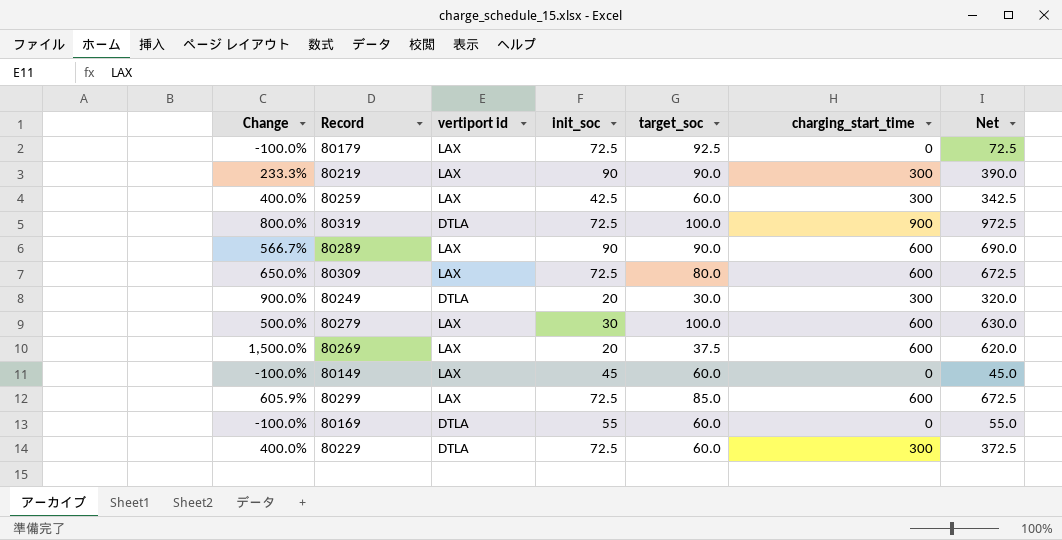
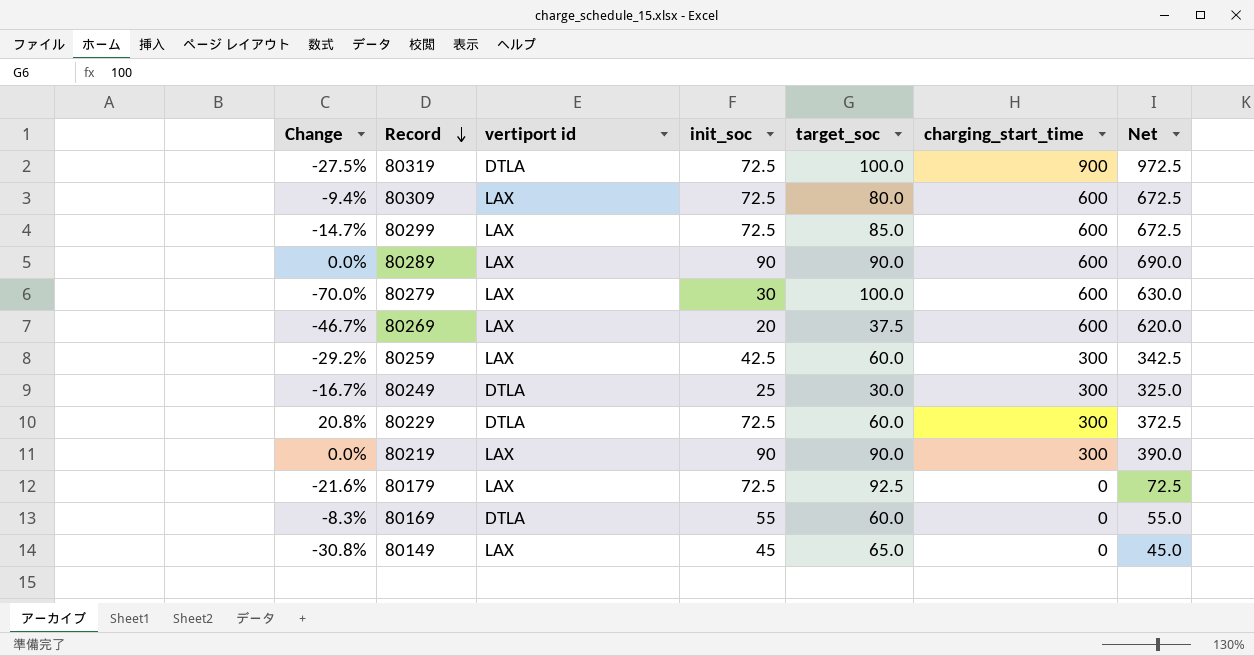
row order: none -> Record descending
column Change | formula: ([charging_start_time] - [target_soc]) / [target_soc] -> ([init_soc] - [target_soc]) / [target_soc]
80249 | init_soc: 20 -> 25
80249 | Net: 320.0 -> 325.0
80149 | target_soc: 60.0 -> 65.0

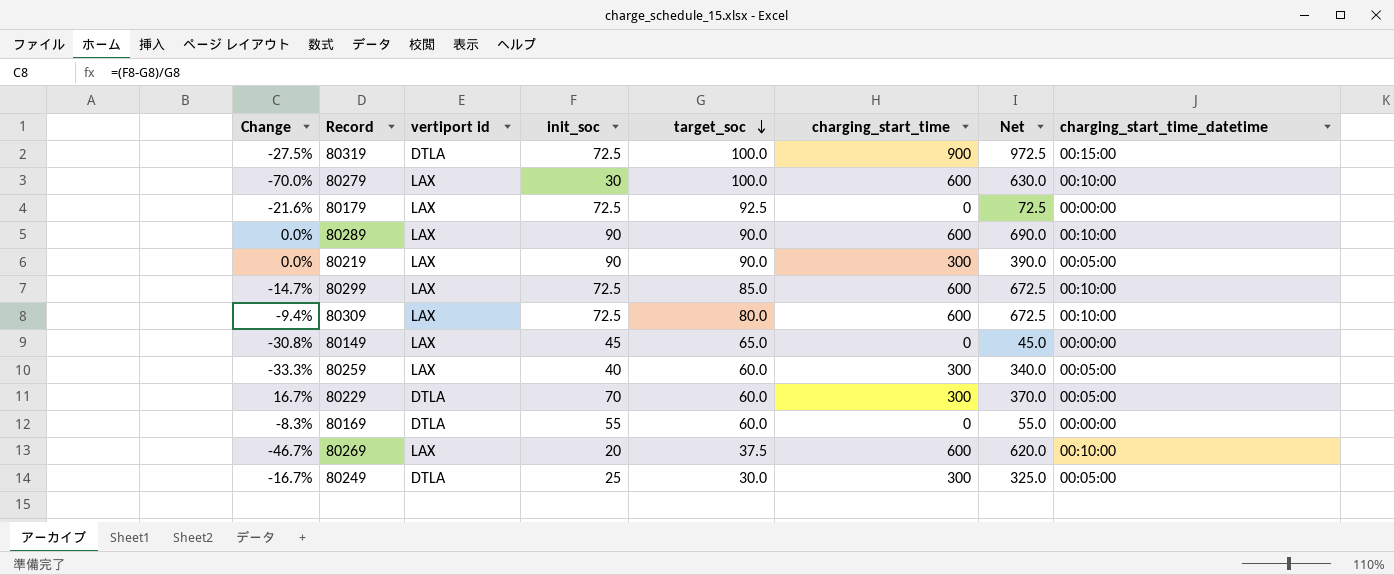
row order: Record descending -> target_soc descending
column charging_start_time_datetime | position: none -> 8
80259 | Change: -29.2% -> -33.3%
80259 | init_soc: 42.5 -> 40
80259 | Net: 342.5 -> 340.0
80229 | Change: 20.8% -> 16.7%
80229 | init_soc: 72.5 -> 70
80229 | Net: 372.5 -> 370.0

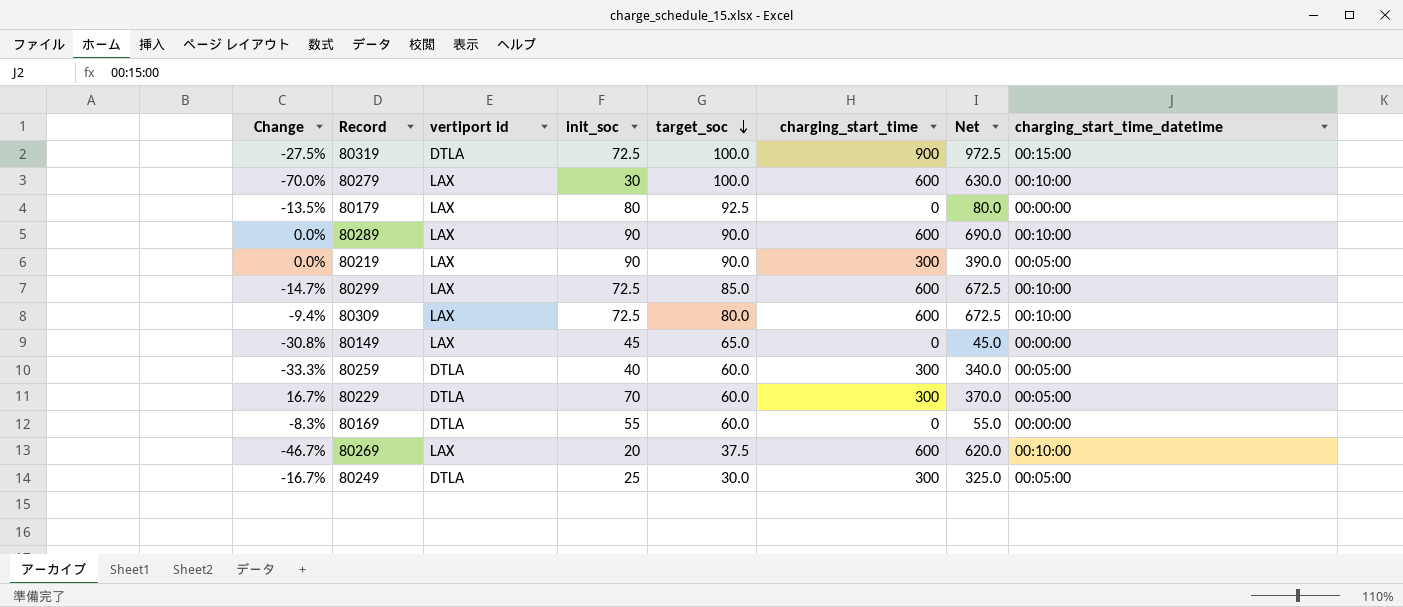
80179 | Change: -21.6% -> -13.5%
80179 | init_soc: 72.5 -> 80
80179 | Net: 72.5 -> 80.0
80259 | vertiport id: LAX -> DTLA

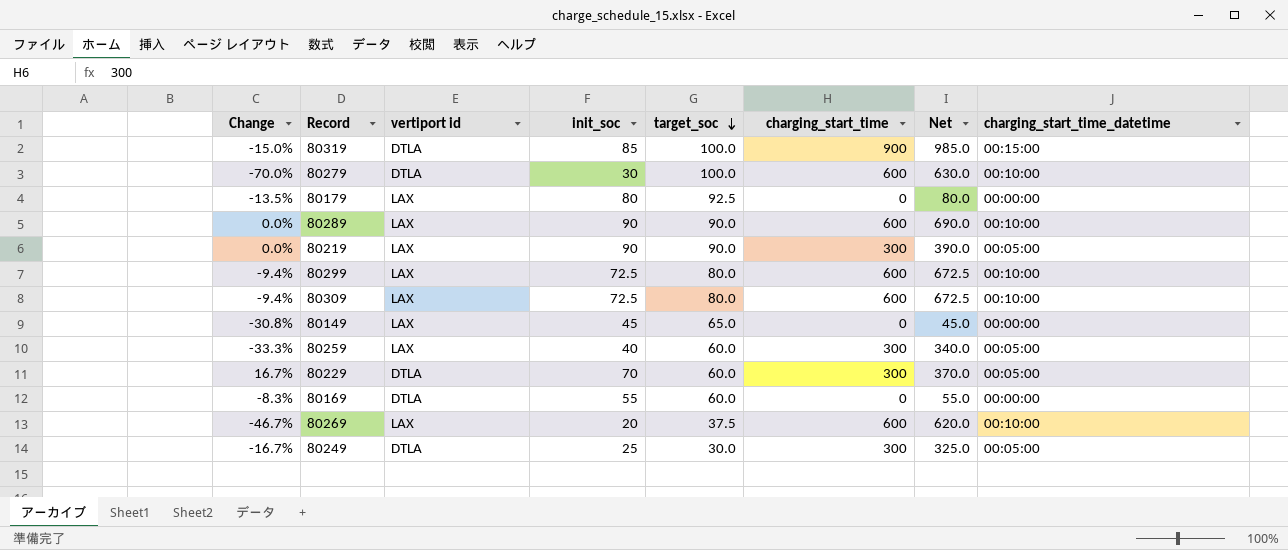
80319 | Change: -27.5% -> -15.0%
80319 | init_soc: 72.5 -> 85
80319 | Net: 972.5 -> 985.0
80279 | vertiport id: LAX -> DTLA
80299 | Change: -14.7% -> -9.4%
80299 | target_soc: 85.0 -> 80.0
80259 | vertiport id: DTLA -> LAX

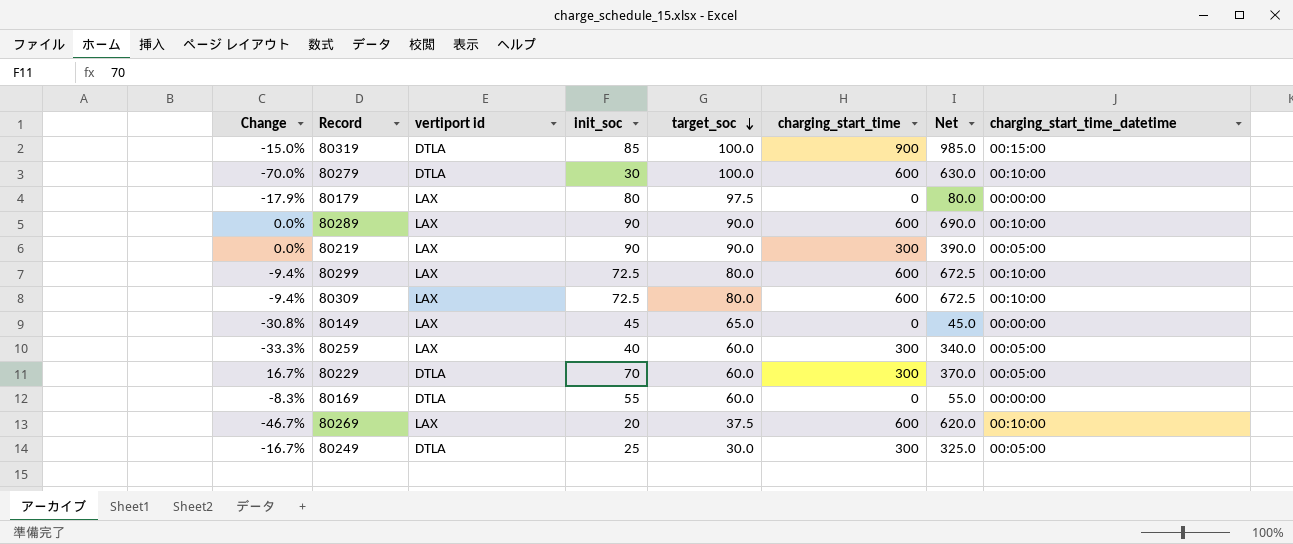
80179 | Change: -13.5% -> -17.9%
80179 | target_soc: 92.5 -> 97.5

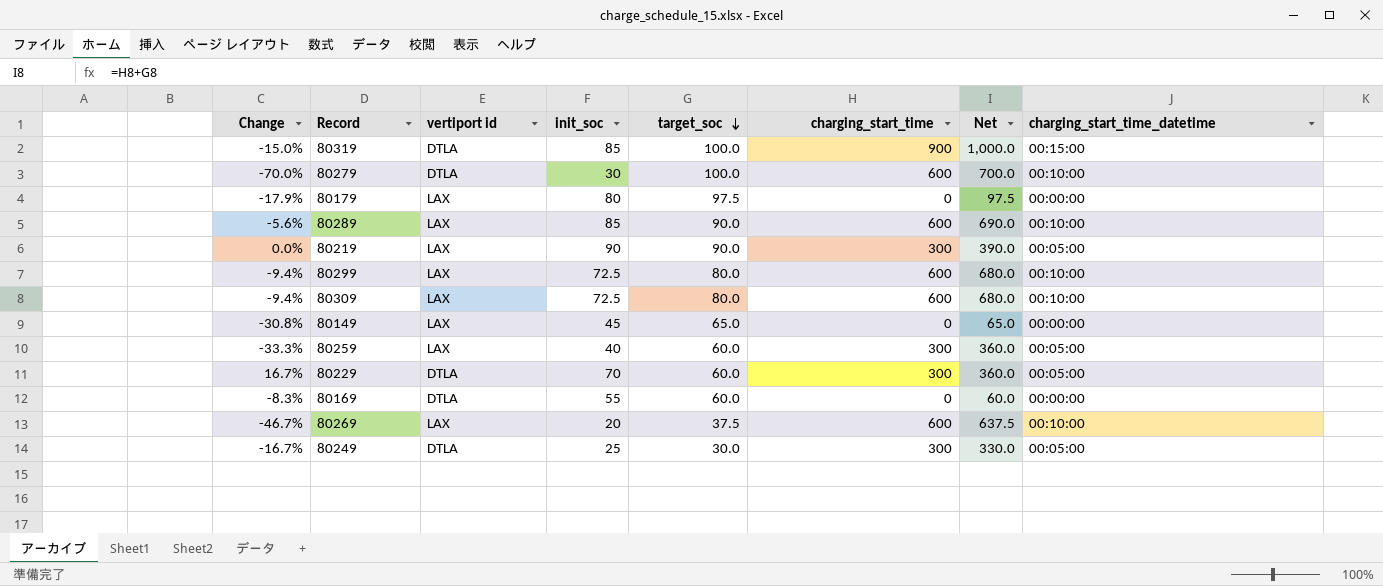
column Net | formula: [init_soc] + [charging_start_time] -> [target_soc] + [charging_start_time]
80289 | Change: 0.0% -> -5.6%
80289 | init_soc: 90 -> 85

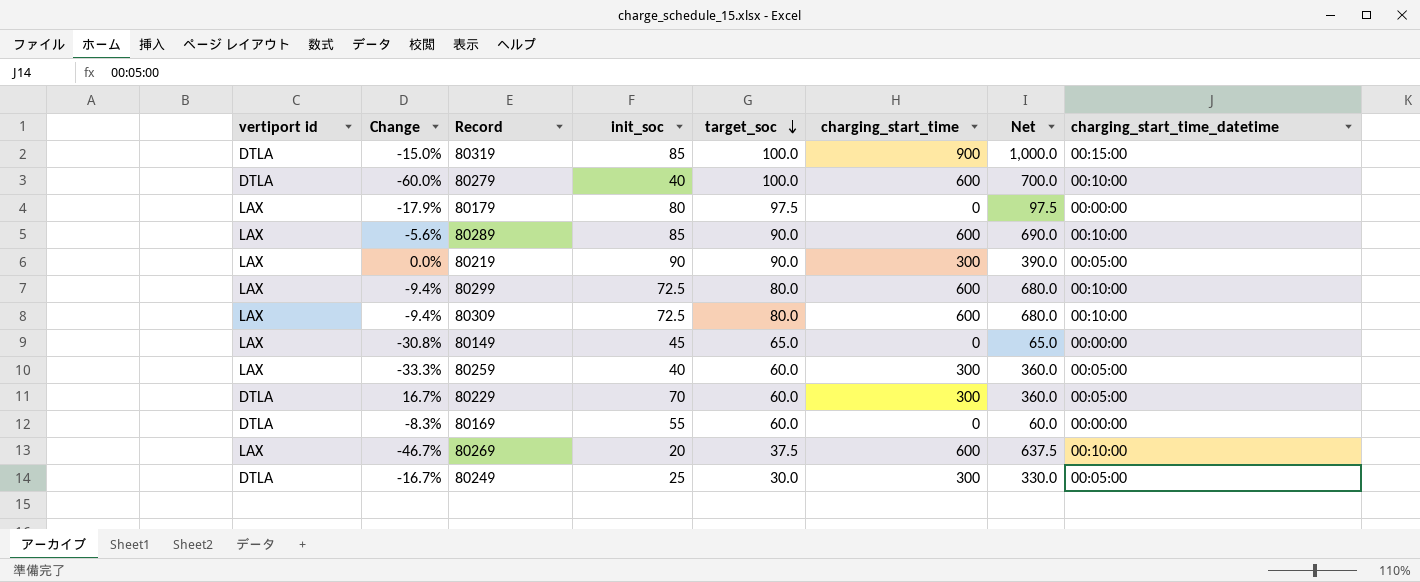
column vertiport id | position: 3 -> 1
80279 | Change: -70.0% -> -60.0%
80279 | init_soc: 30 -> 40

